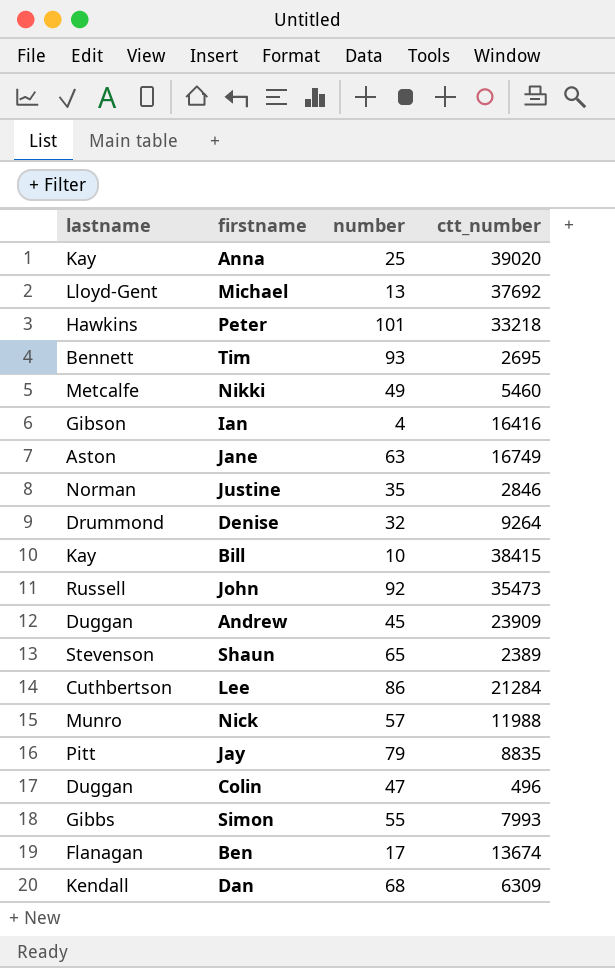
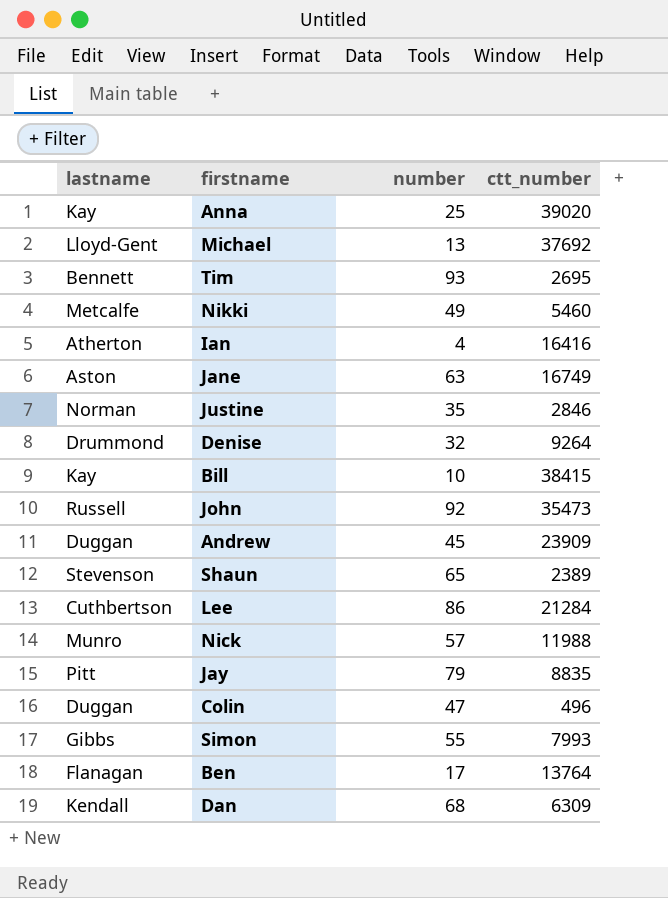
row Peter: Hawkins | 101 | 33218 -> none
Ian | lastname: Gibson -> Atherton
Ben | ctt_number: 13674 -> 13764

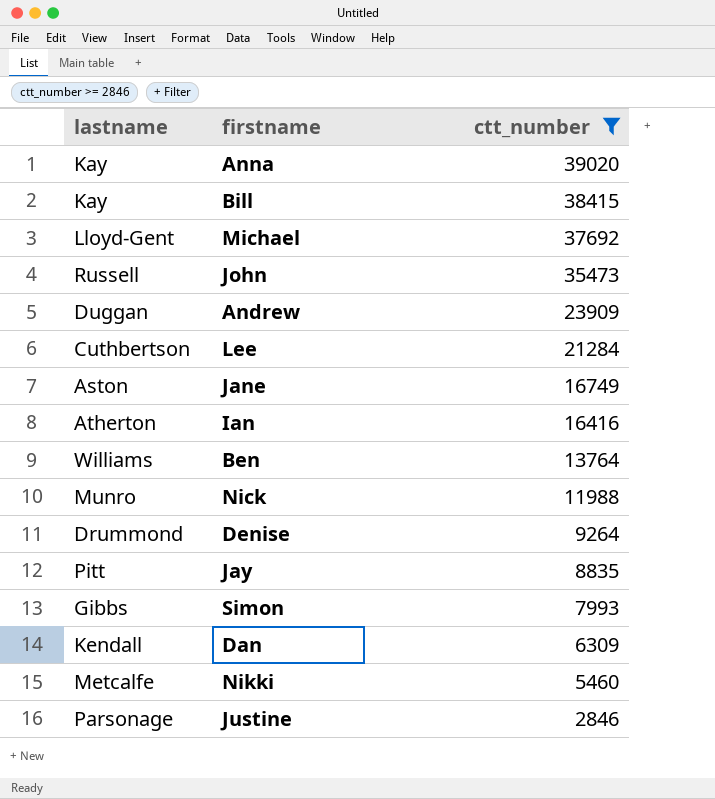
filter: none -> ctt_number >= 2846
row order: none -> ctt_number descending
column number | position: 3 -> none
Ben | lastname: Flanagan -> Williams
Justine | lastname: Norman -> Parsonage

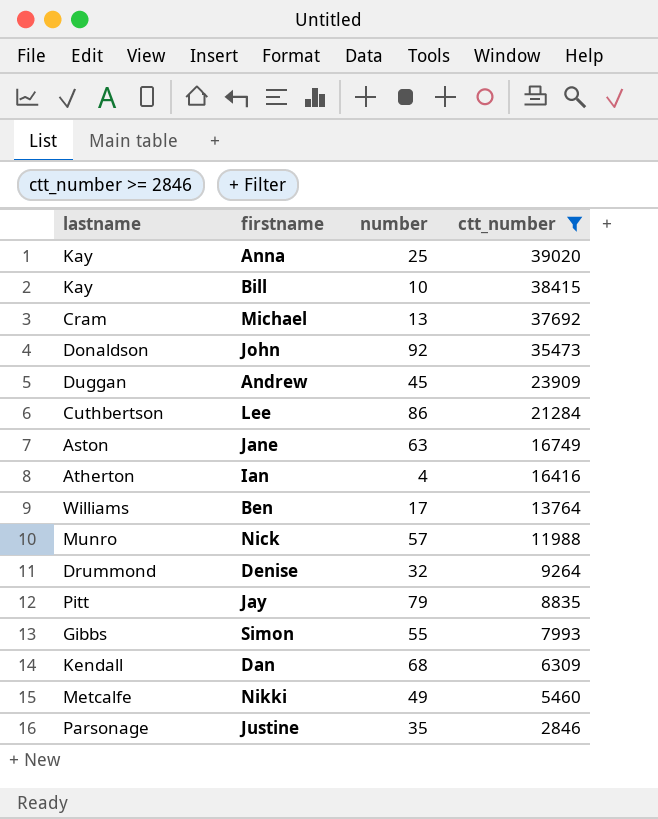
column number | position: none -> 3
Michael | lastname: Lloyd-Gent -> Cram
John | lastname: Russell -> Donaldson

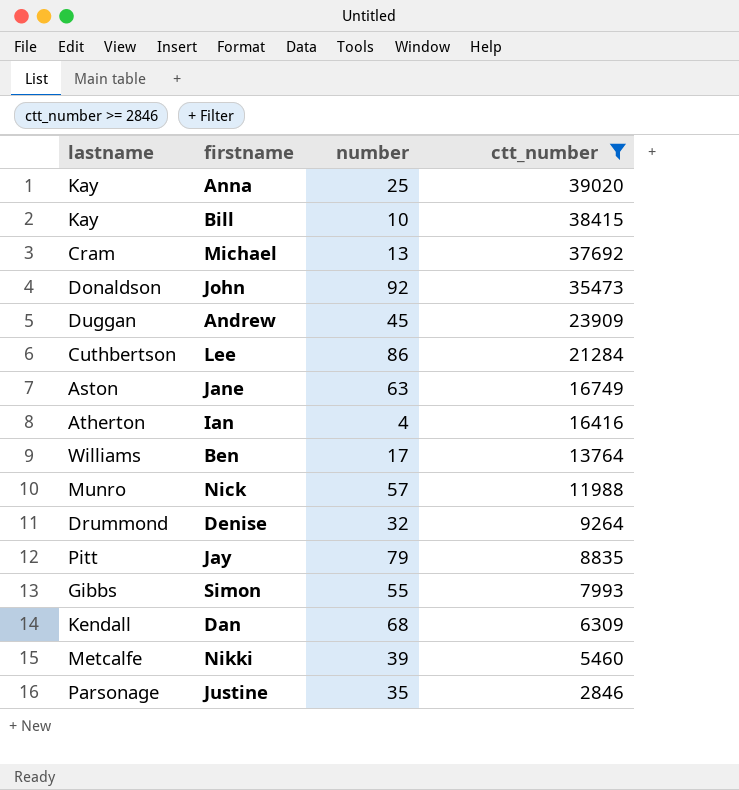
Nikki | number: 49 -> 39

